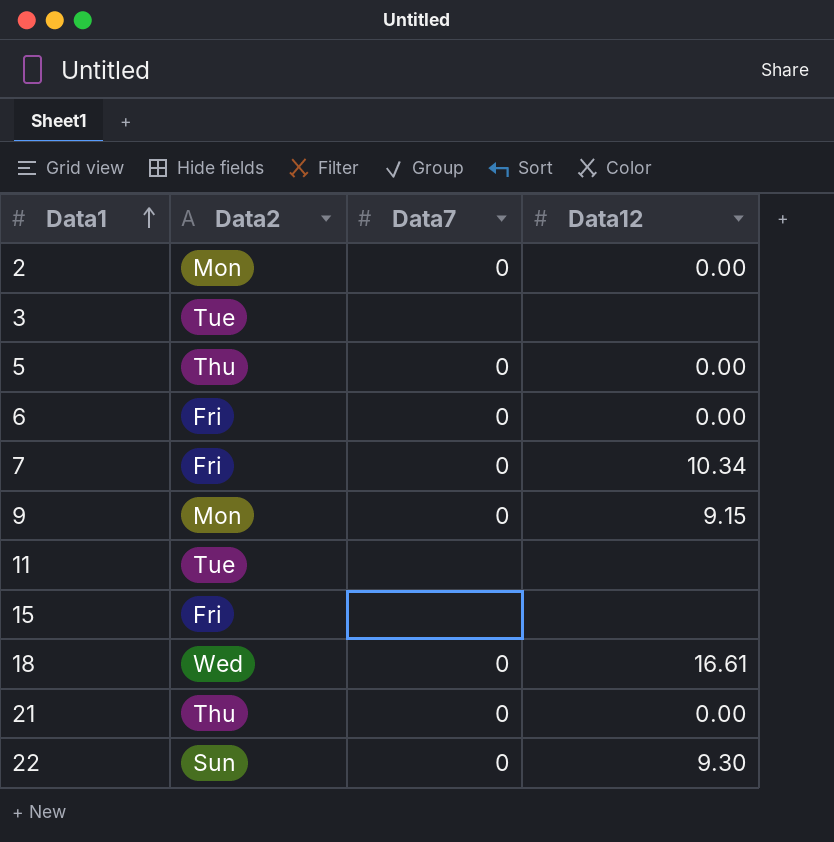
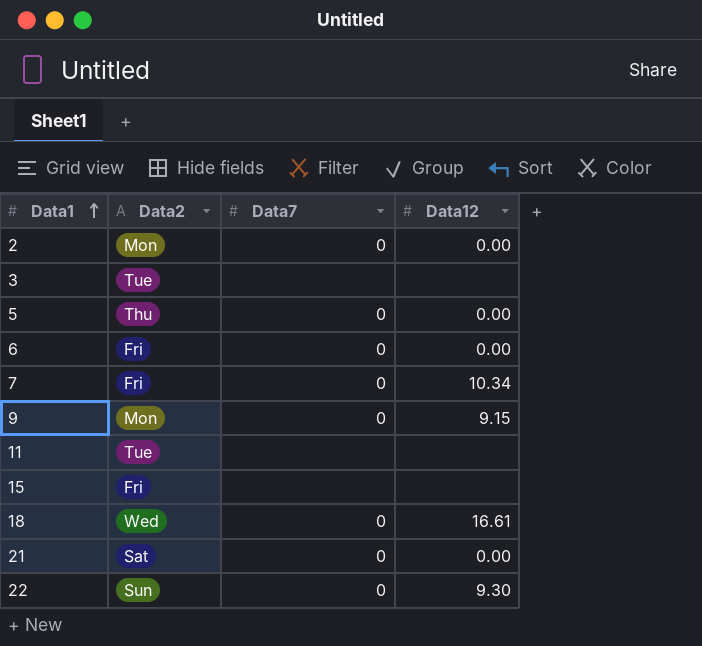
21 | Data2: Thu -> Sat

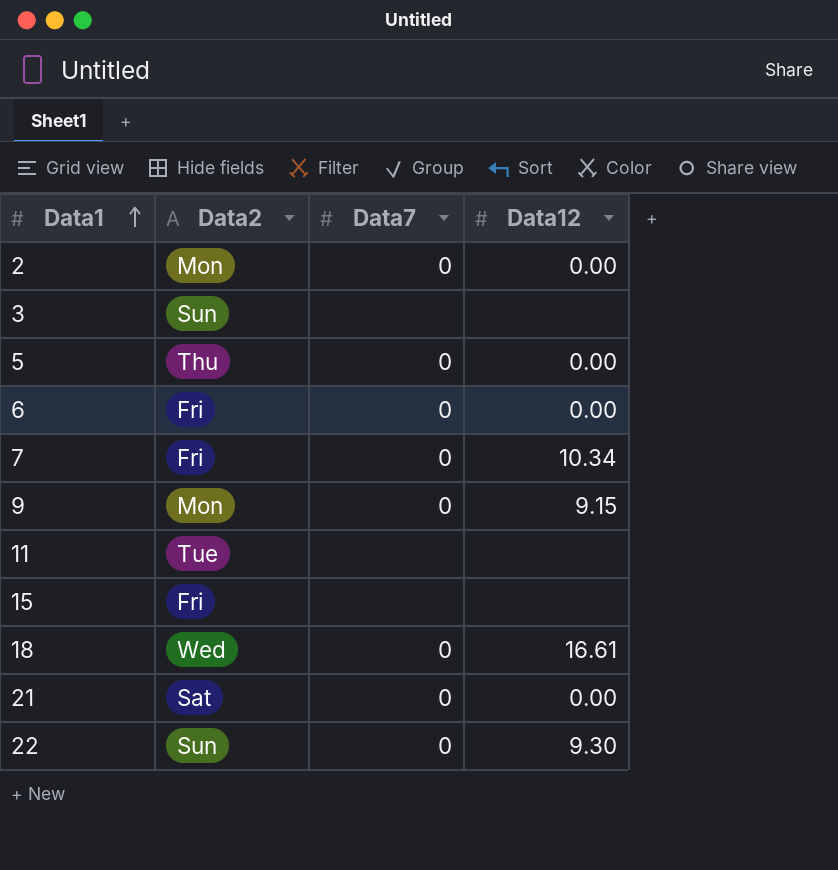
3 | Data2: Tue -> Sun

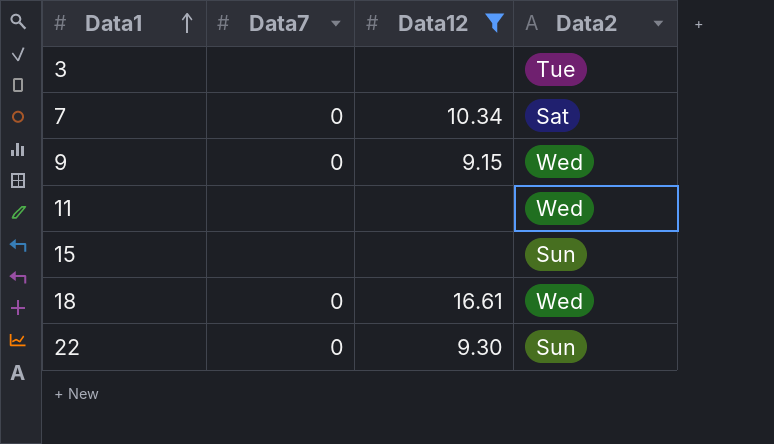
filter: none -> Data12 != 0.00
column Data2 | position: 2 -> 4
3 | Data2: Sun -> Tue
7 | Data2: Fri -> Sat
9 | Data2: Mon -> Wed
11 | Data2: Tue -> Wed
15 | Data2: Fri -> Sun

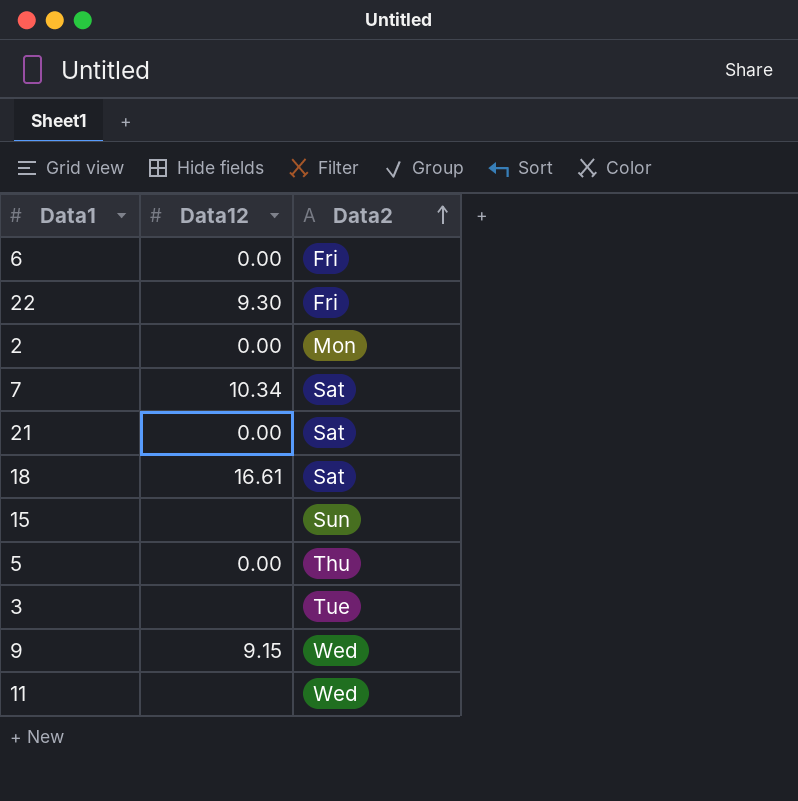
filter: Data12 != 0.00 -> none
row order: Data1 ascending -> Data2 ascending
column Data7 | position: 2 -> none
22 | Data2: Sun -> Fri
18 | Data2: Wed -> Sat

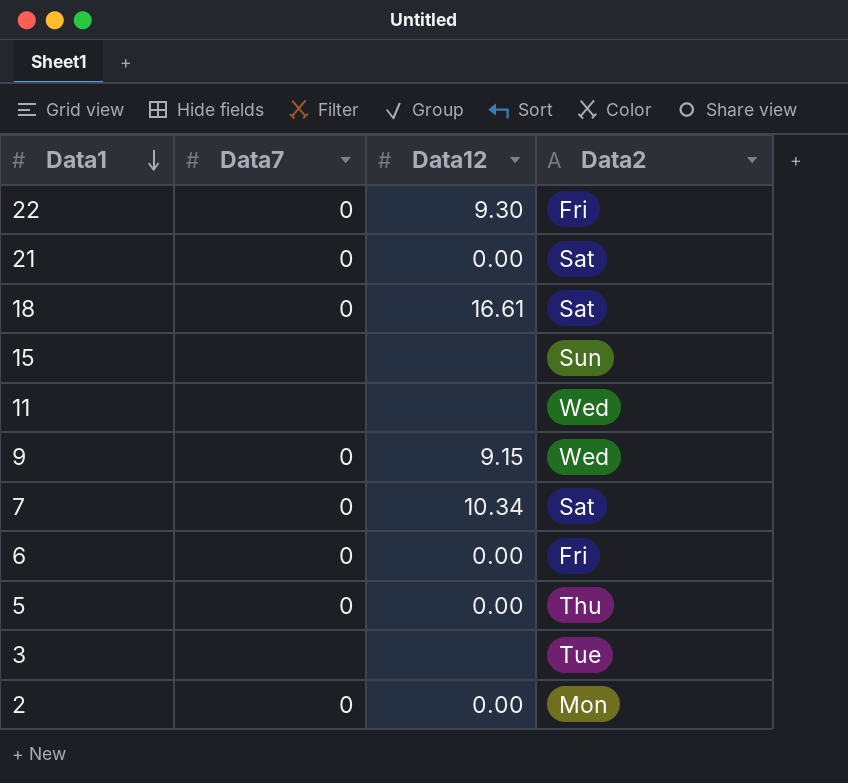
row order: Data2 ascending -> Data1 descending
column Data7 | position: none -> 2

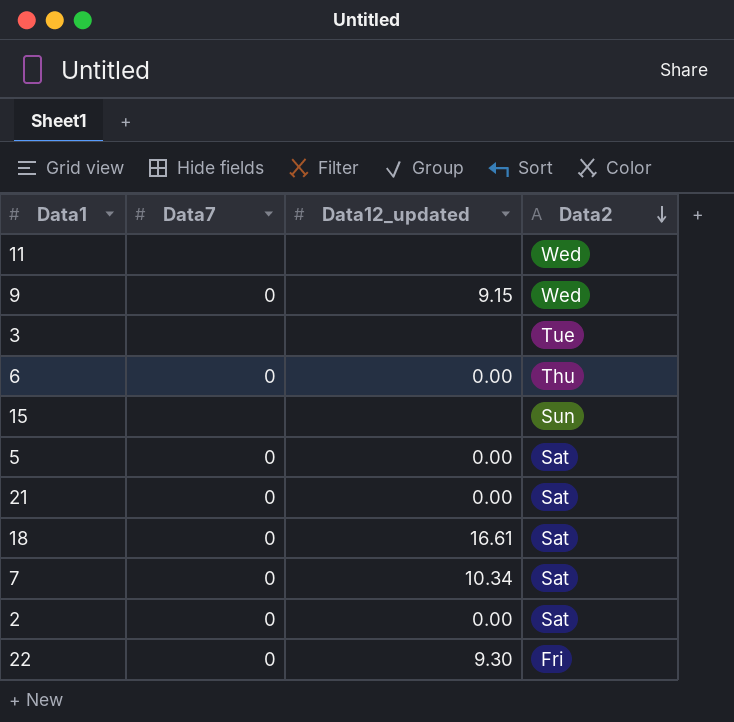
row order: Data1 descending -> Data2 descending
column name: Data12 -> Data12_updated
6 | Data2: Fri -> Thu
5 | Data2: Thu -> Sat
2 | Data2: Mon -> Sat

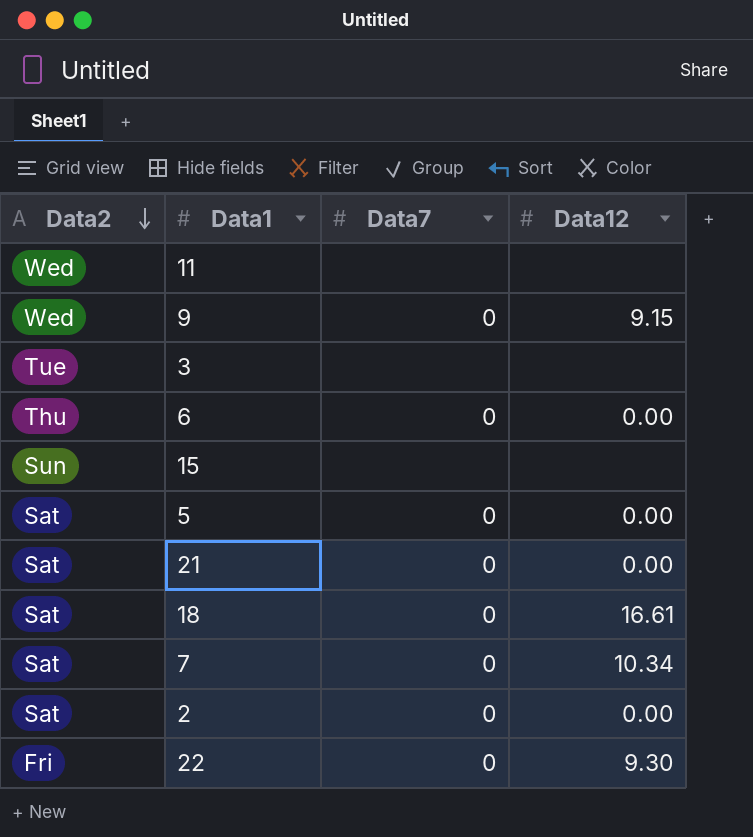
column Data2 | position: 4 -> 1
column name: Data12_updated -> Data12

